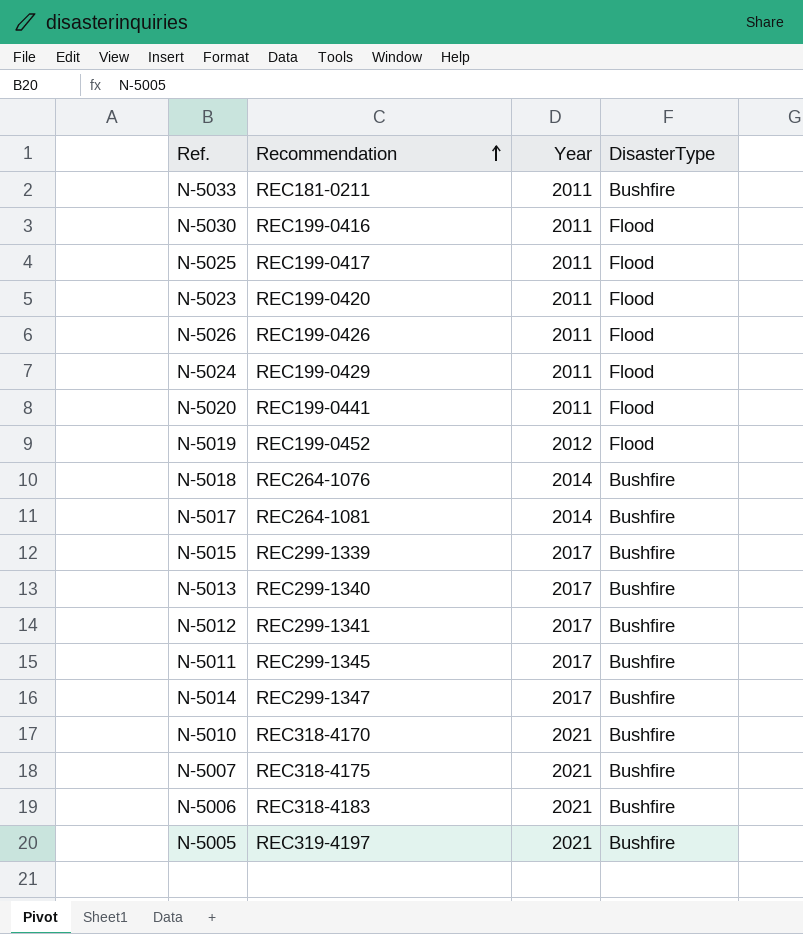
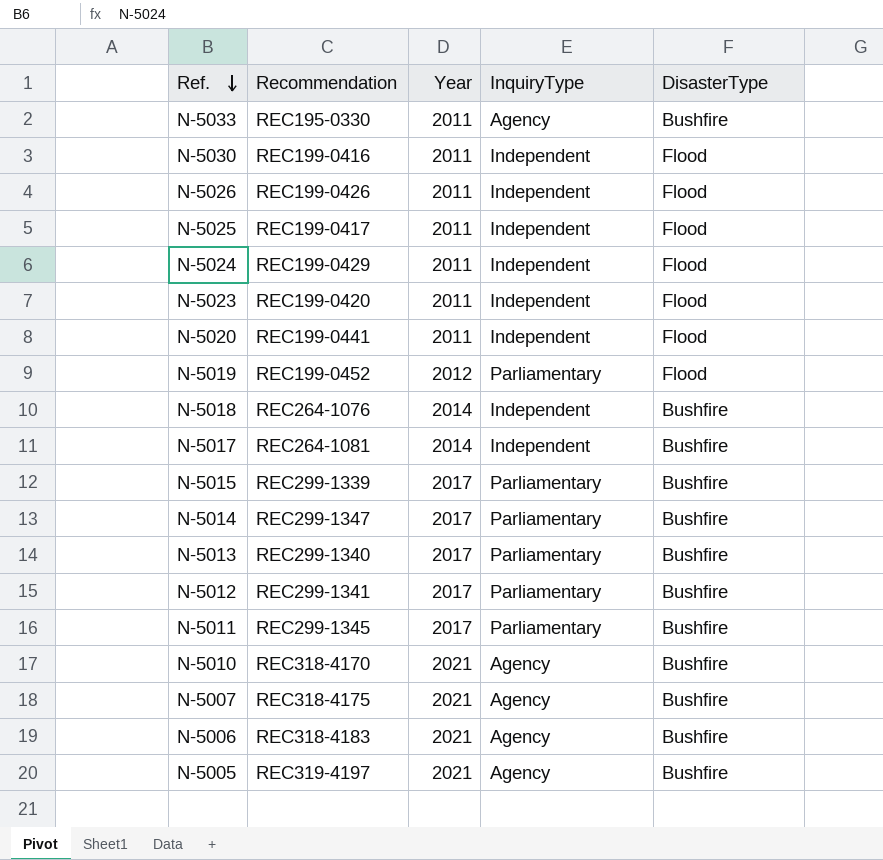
row order: Recommendation ascending -> Ref. descending
column InquiryType | position: none -> 4
N-5033 | Recommendation: REC181-0211 -> REC195-0330

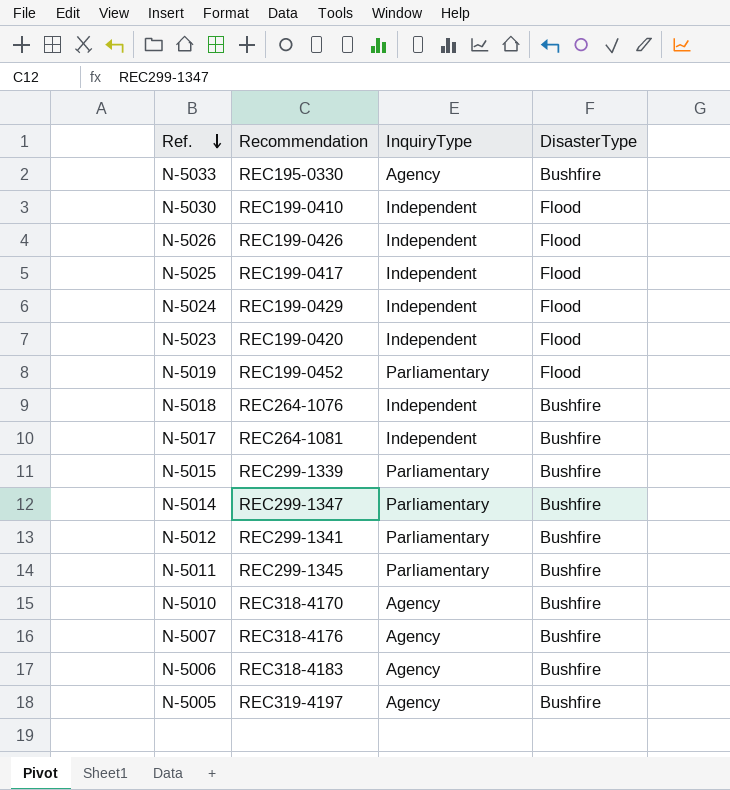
column Year | position: 3 -> none
row N-5020: REC199-0441 | 2011 | Independent | Flood -> none
row N-5013: REC299-1340 | 2017 | Parliamentary | Bushfire -> none
N-5030 | Recommendation: REC199-0416 -> REC199-0410
N-5007 | Recommendation: REC318-4175 -> REC318-4176

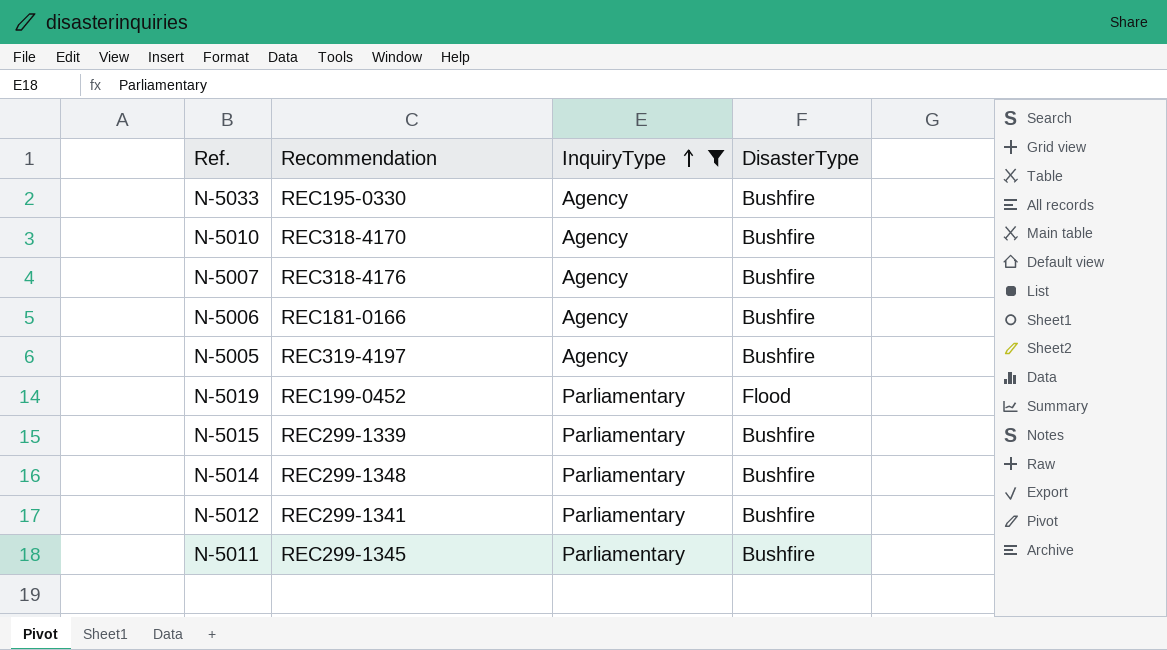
filter: none -> InquiryType != Independent
row order: Ref. descending -> InquiryType ascending
N-5006 | Recommendation: REC318-4183 -> REC181-0166
N-5014 | Recommendation: REC299-1347 -> REC299-1348

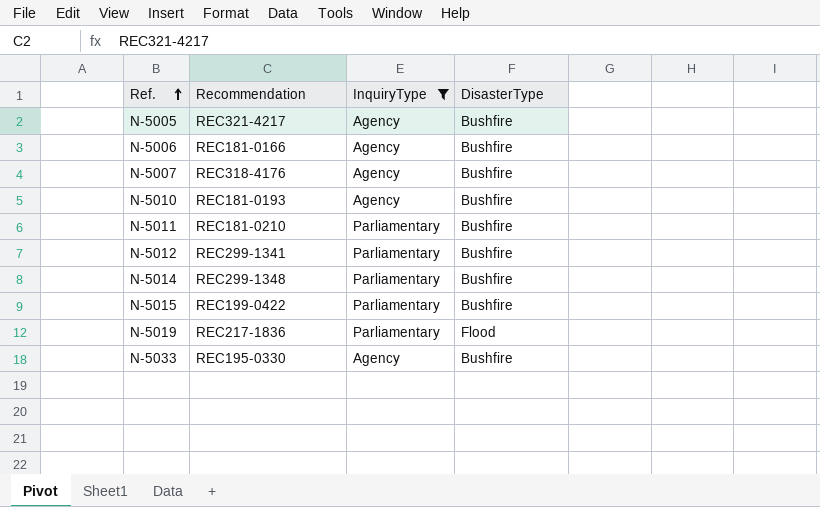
row order: InquiryType ascending -> Ref. ascending
N-5005 | Recommendation: REC319-4197 -> REC321-4217
N-5010 | Recommendation: REC318-4170 -> REC181-0193
N-5011 | Recommendation: REC299-1345 -> REC181-0210
N-5015 | Recommendation: REC299-1339 -> REC199-0422
N-5019 | Recommendation: REC199-0452 -> REC217-1836

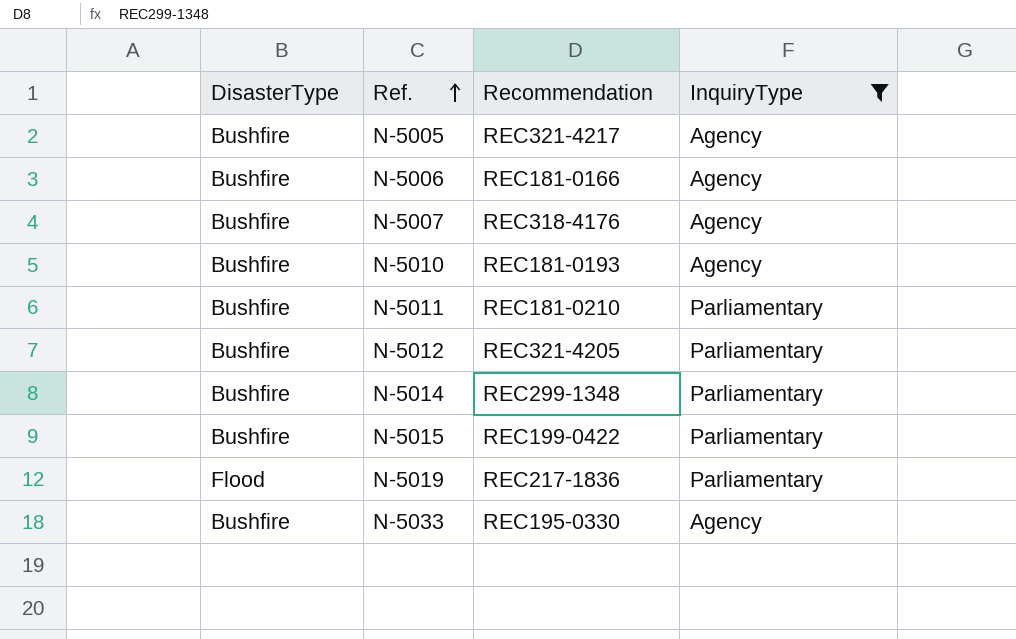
column DisasterType | position: 4 -> 1
N-5012 | Recommendation: REC299-1341 -> REC321-4205

